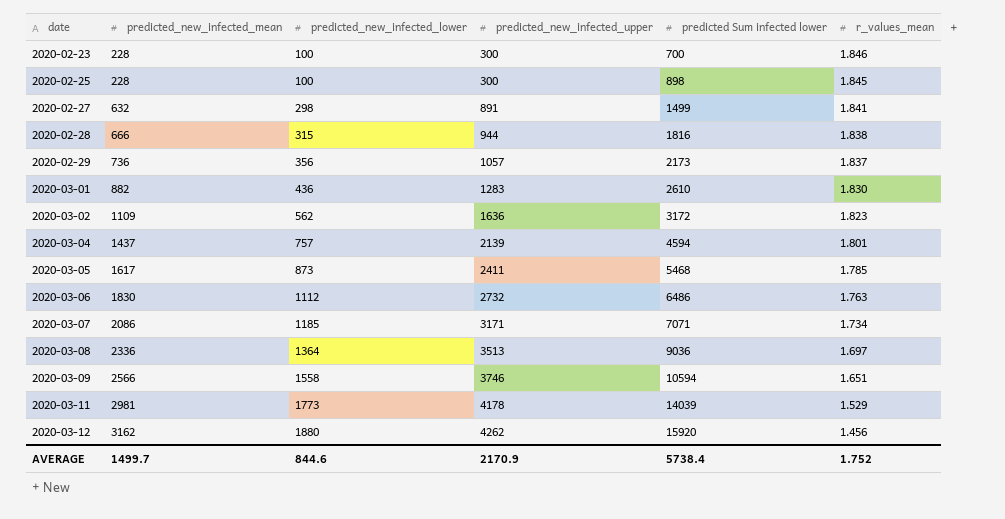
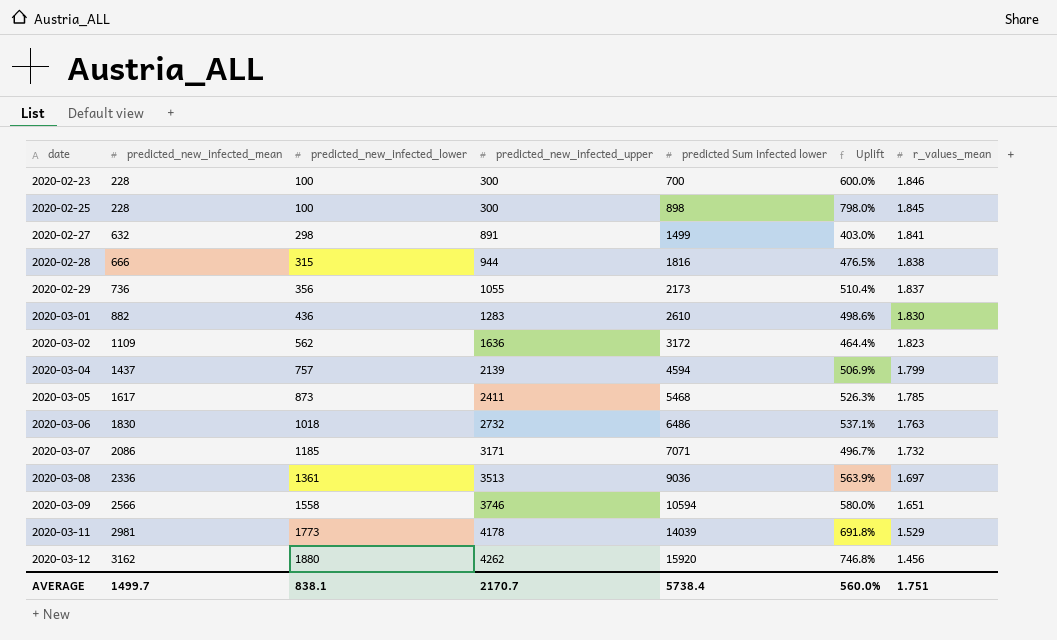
column Uplift | formula: none -> ([predicted Sum infected lower] - [predicted_new_infected_lower]) / [predicted_new_infected_lower]
2020-02-29 | predicted_new_infected_upper: 1057 -> 1055
2020-03-04 | r_values_mean: 1.801 -> 1.799
2020-03-06 | predicted_new_infected_lower: 1112 -> 1018
2020-03-07 | r_values_mean: 1.734 -> 1.732
2020-03-08 | predicted_new_infected_lower: 1364 -> 1361
AVERAGE | predicted_new_infected_lower: 844.6 -> 838.1
AVERAGE | predicted_new_infected_upper: 2170.9 -> 2170.7
AVERAGE | r_values_mean: 1.752 -> 1.751

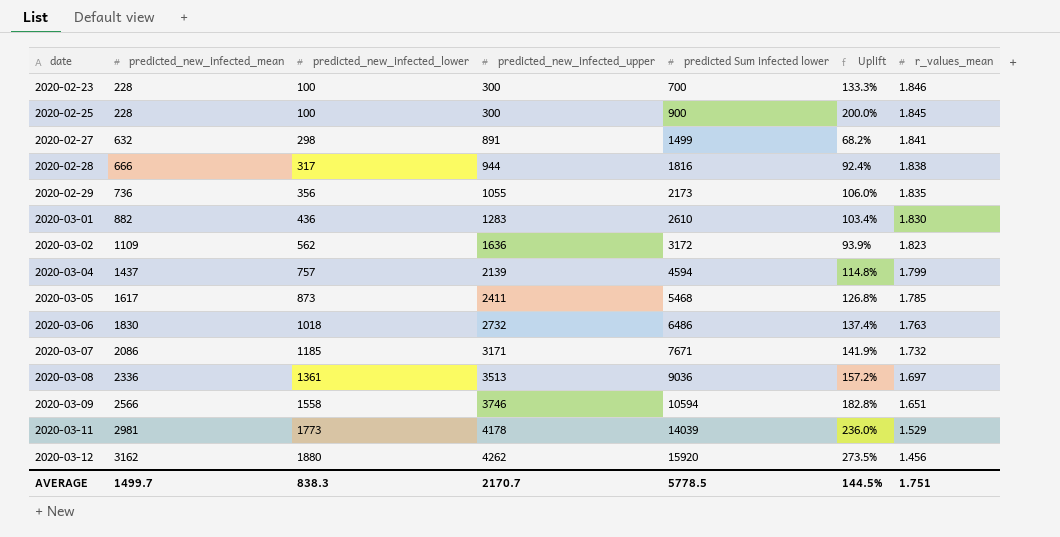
column Uplift | formula: ([predicted Sum infected lower] - [predicted_new_infected_lower]) / [predicted_new_infected_lower] -> ([predicted Sum infected lower] - [predicted_new_infected_upper]) / [predicted_new_infected_upper]
2020-02-25 | predicted Sum infected lower: 898 -> 900
2020-02-28 | predicted_new_infected_lower: 315 -> 317
2020-02-29 | r_values_mean: 1.837 -> 1.835
2020-03-07 | predicted Sum infected lower: 7071 -> 7671
AVERAGE | predicted_new_infected_lower: 838.1 -> 838.3
AVERAGE | predicted Sum infected lower: 5738.4 -> 5778.5
AVERAGE | Uplift: 560.0% -> 144.5%

